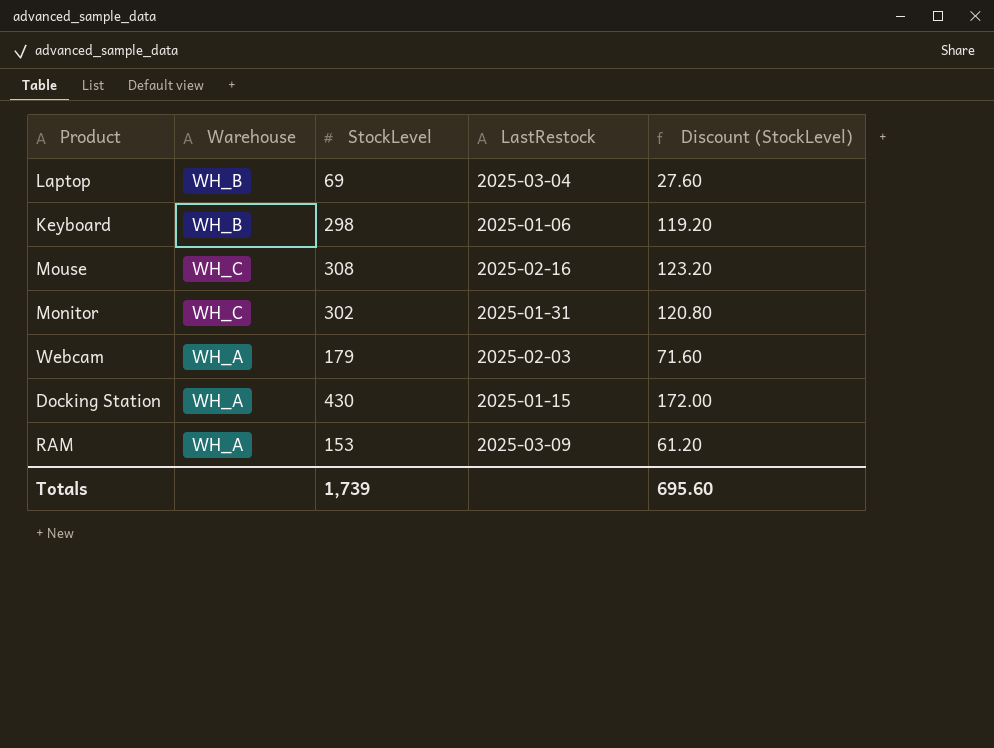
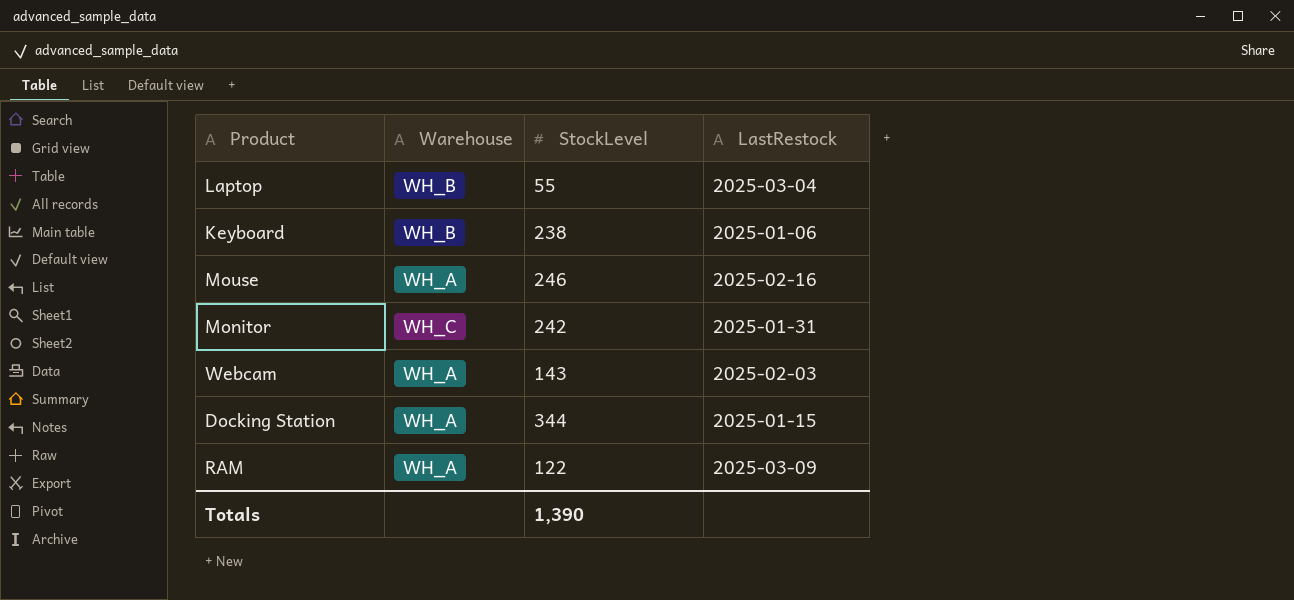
column Discount (StockLevel) | formula: [StockLevel] * 0.4 -> none
Laptop | StockLevel: 69 -> 55
Keyboard | StockLevel: 298 -> 238
Mouse | Warehouse: WH_C -> WH_A
Mouse | StockLevel: 308 -> 246
Monitor | StockLevel: 302 -> 242
Webcam | StockLevel: 179 -> 143
Docking Station | StockLevel: 430 -> 344
RAM | StockLevel: 153 -> 122
Totals | StockLevel: 1,739 -> 1,390

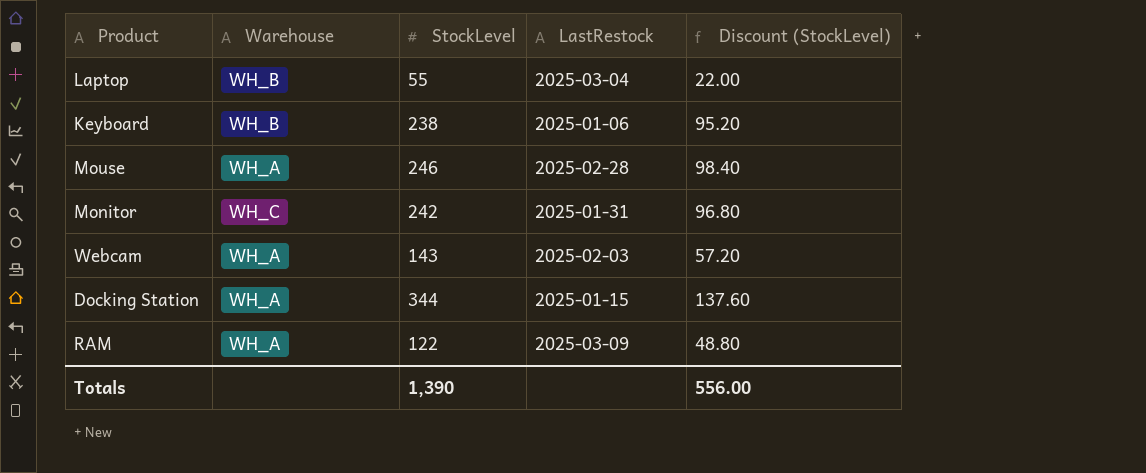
column Discount (StockLevel) | formula: none -> [StockLevel] * 0.4
Mouse | LastRestock: 2025-02-16 -> 2025-02-28

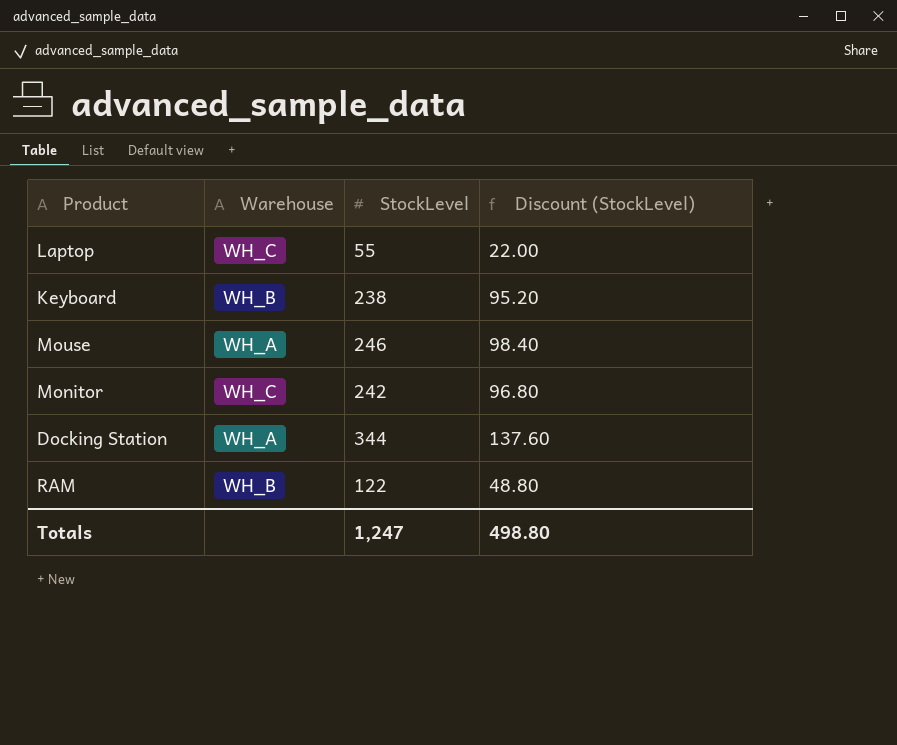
column LastRestock | position: 4 -> none
row Webcam: WH_A | 143 | 2025-02-03 | 57.20 -> none
Laptop | Warehouse: WH_B -> WH_C
RAM | Warehouse: WH_A -> WH_B
Totals | StockLevel: 1,390 -> 1,247
Totals | Discount (StockLevel): 556.00 -> 498.80

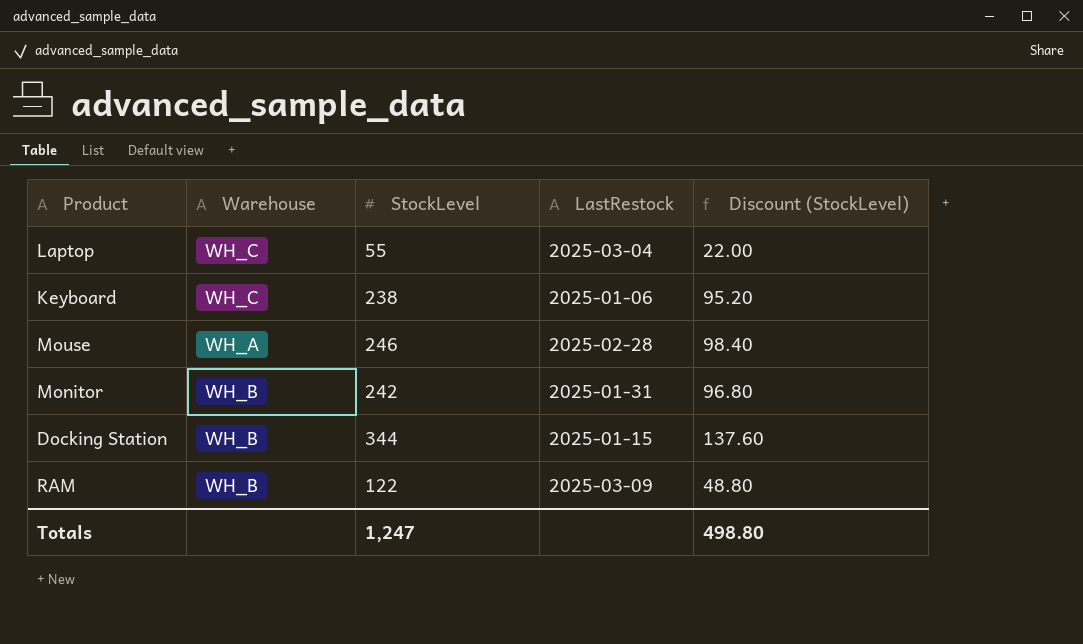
column LastRestock | position: none -> 4
Keyboard | Warehouse: WH_B -> WH_C
Monitor | Warehouse: WH_C -> WH_B
Docking Station | Warehouse: WH_A -> WH_B

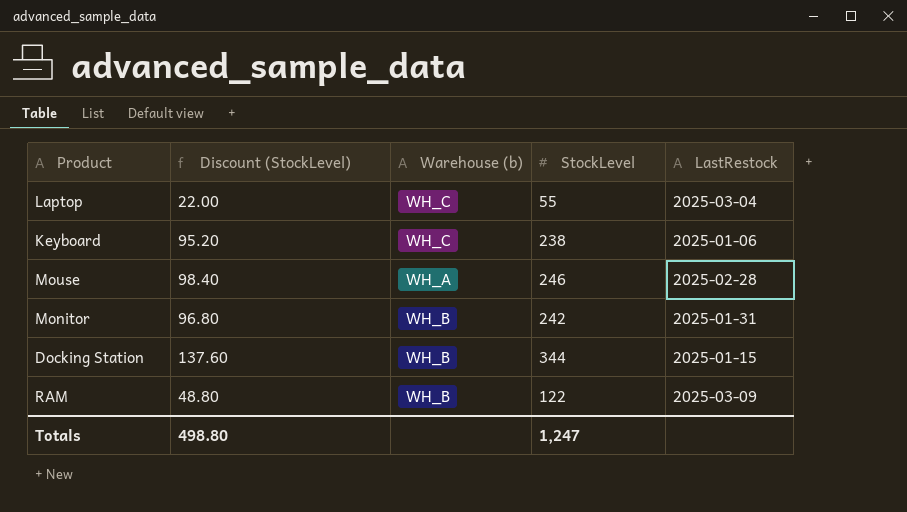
column Discount (StockLevel) | position: 5 -> 2
column name: Warehouse -> Warehouse (b)

